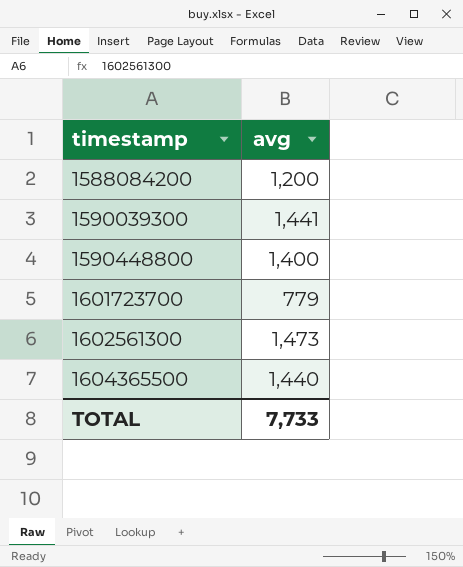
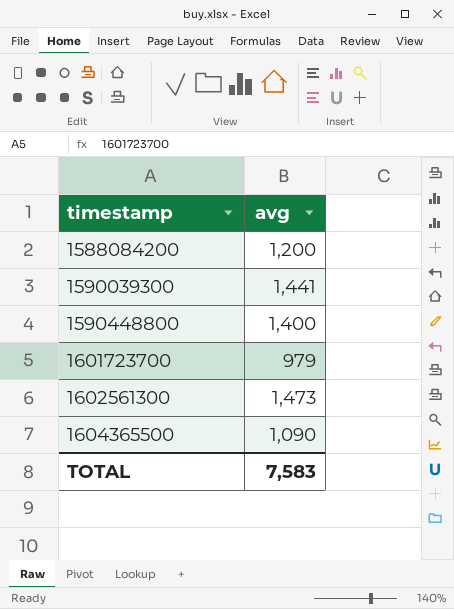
1601723700 | avg: 779 -> 979
1604365500 | avg: 1,440 -> 1,090
TOTAL | avg: 7,733 -> 7,583

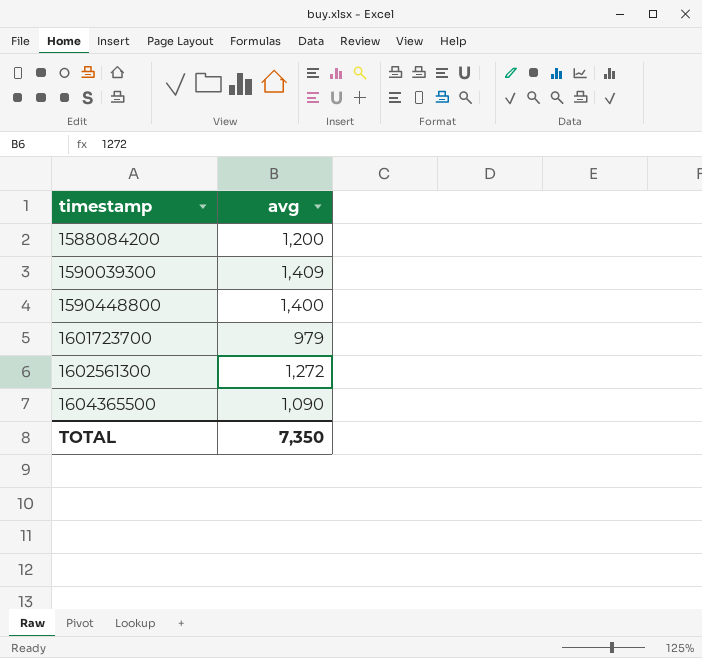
1590039300 | avg: 1,441 -> 1,409
1602561300 | avg: 1,473 -> 1,272
TOTAL | avg: 7,583 -> 7,350

